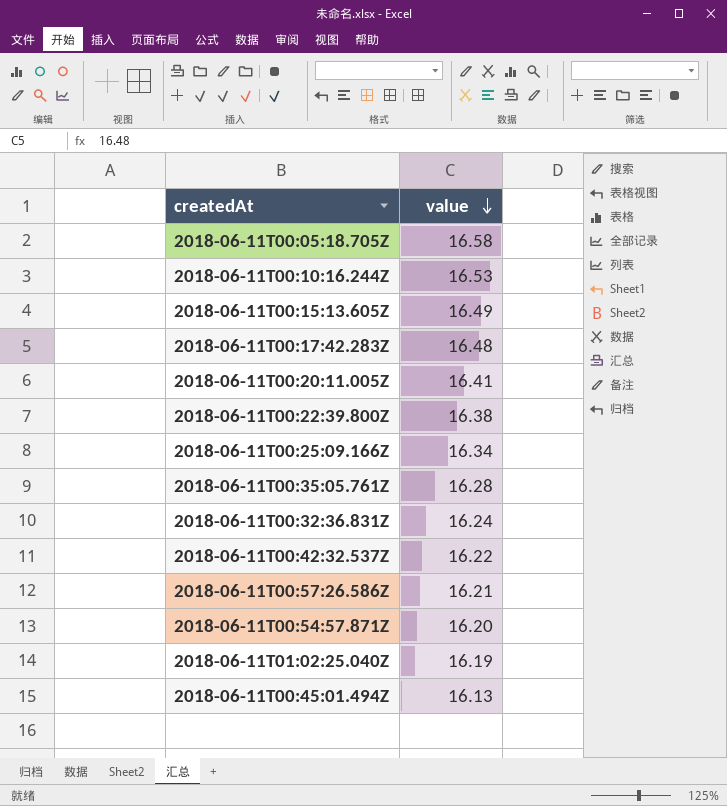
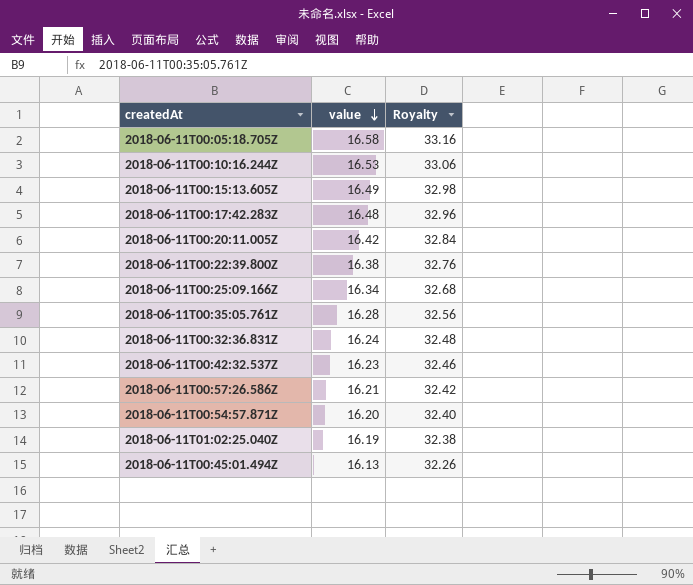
column Royalty | formula: none -> [value] * 2
2018-06-11T00:20:11.005Z | value: 16.41 -> 16.42
2018-06-11T00:42:32.537Z | value: 16.22 -> 16.23

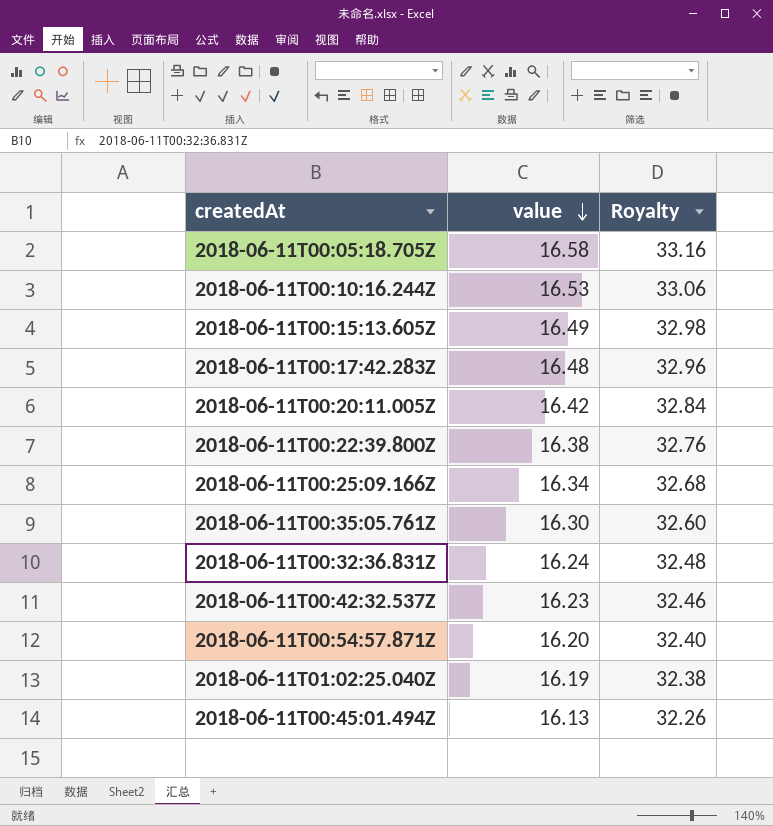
row 2018-06-11T00:57:26.586Z: 16.21 | 32.42 -> none
2018-06-11T00:35:05.761Z | value: 16.28 -> 16.30
2018-06-11T00:35:05.761Z | Royalty: 32.56 -> 32.60

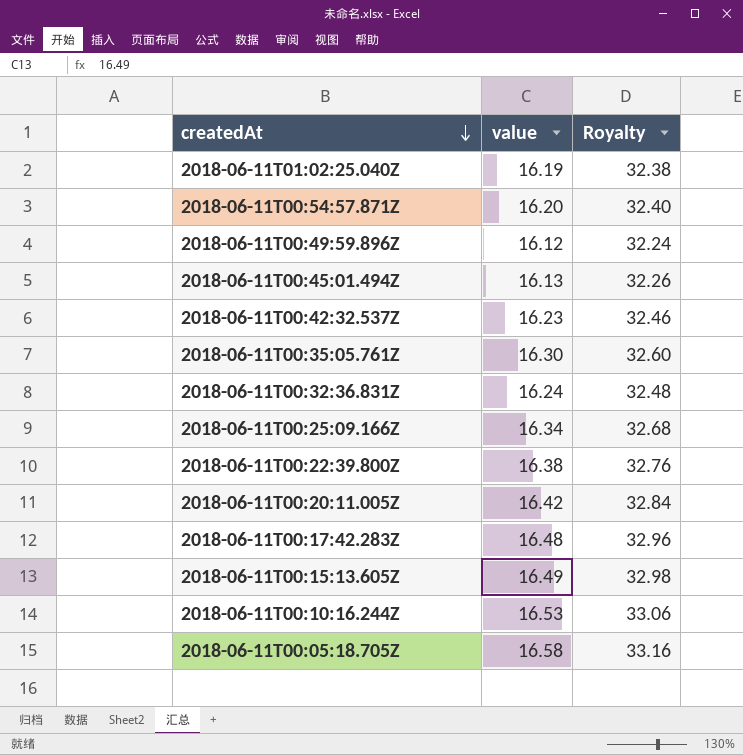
row order: value descending -> createdAt descending
row 2018-06-11T00:49:59.896Z: none -> 16.12 | 32.24

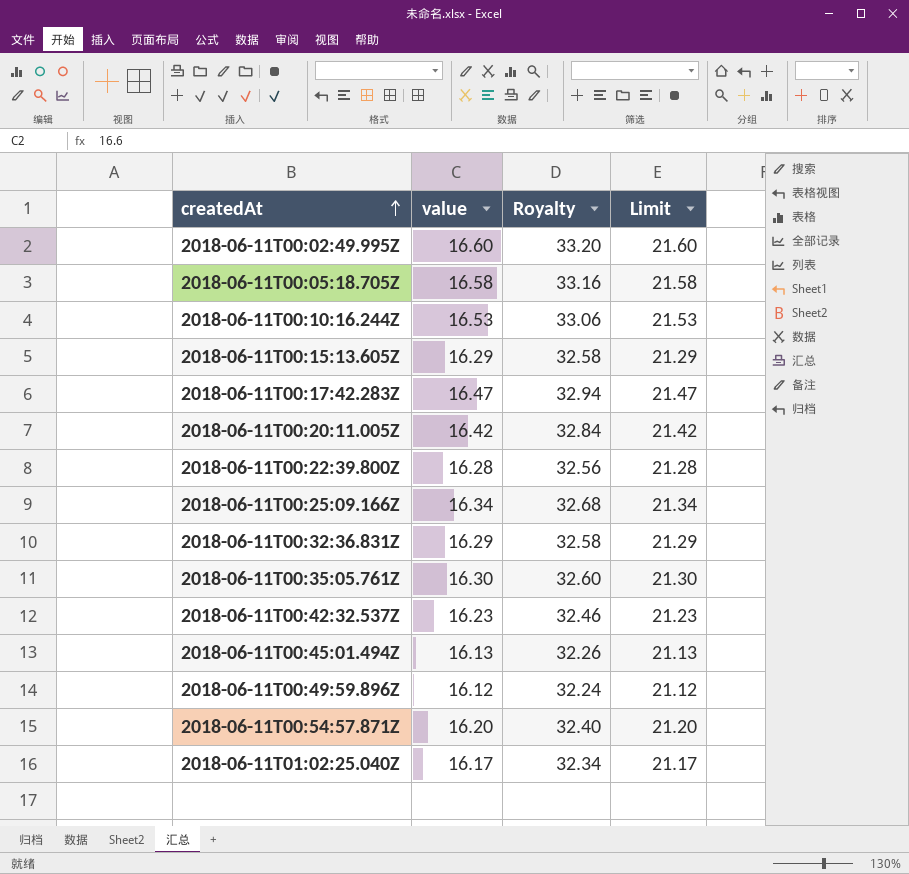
row order: createdAt descending -> createdAt ascending
column Limit | formula: none -> [value] + 5
row 2018-06-11T00:02:49.995Z: none -> 16.60 | 33.20 | 21.60
2018-06-11T00:15:13.605Z | value: 16.49 -> 16.29
2018-06-11T00:15:13.605Z | Royalty: 32.98 -> 32.58
2018-06-11T00:17:42.283Z | value: 16.48 -> 16.47
2018-06-11T00:17:42.283Z | Royalty: 32.96 -> 32.94
2018-06-11T00:22:39.800Z | value: 16.38 -> 16.28
2018-06-11T00:22:39.800Z | Royalty: 32.76 -> 32.56
2018-06-11T00:32:36.831Z | value: 16.24 -> 16.29
2018-06-11T00:32:36.831Z | Royalty: 32.48 -> 32.58
2018-06-11T01:02:25.040Z | value: 16.19 -> 16.17
2018-06-11T01:02:25.040Z | Royalty: 32.38 -> 32.34

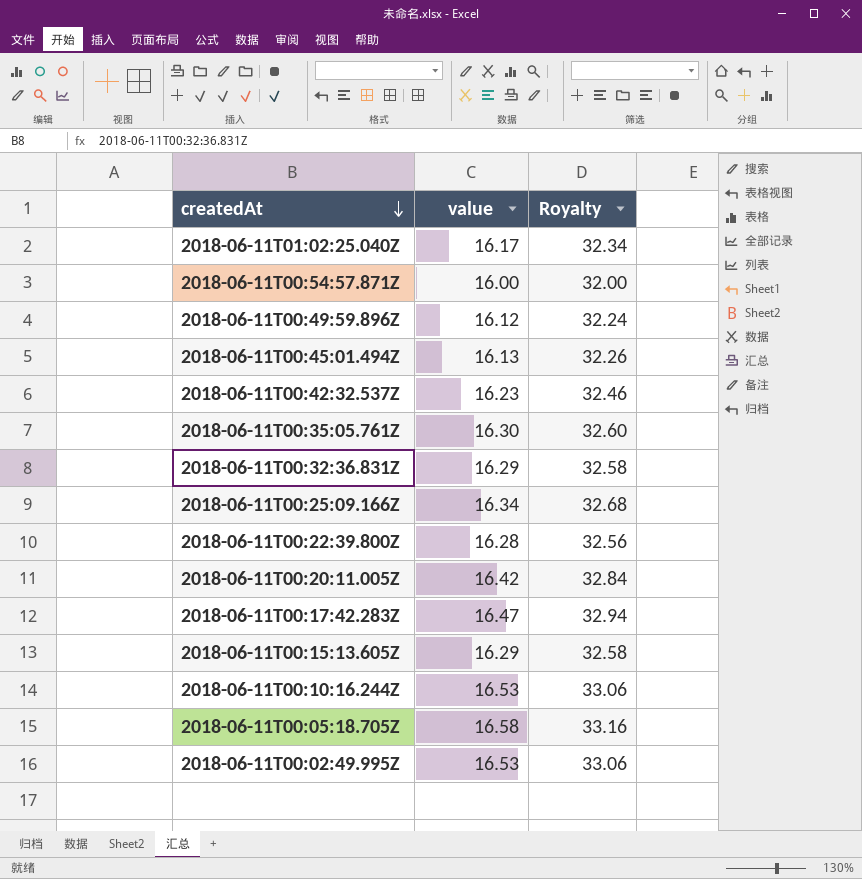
row order: createdAt ascending -> createdAt descending
column Limit | formula: [value] + 5 -> none
2018-06-11T00:54:57.871Z | value: 16.20 -> 16.00
2018-06-11T00:54:57.871Z | Royalty: 32.40 -> 32.00
2018-06-11T00:02:49.995Z | value: 16.60 -> 16.53
2018-06-11T00:02:49.995Z | Royalty: 33.20 -> 33.06

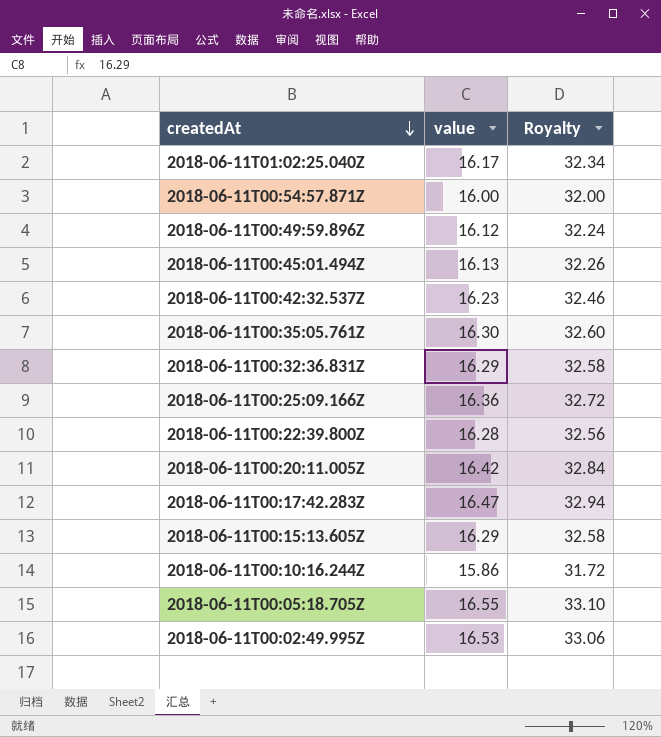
2018-06-11T00:25:09.166Z | value: 16.34 -> 16.36
2018-06-11T00:25:09.166Z | Royalty: 32.68 -> 32.72
2018-06-11T00:10:16.244Z | value: 16.53 -> 15.86
2018-06-11T00:10:16.244Z | Royalty: 33.06 -> 31.72
2018-06-11T00:05:18.705Z | value: 16.58 -> 16.55
2018-06-11T00:05:18.705Z | Royalty: 33.16 -> 33.10

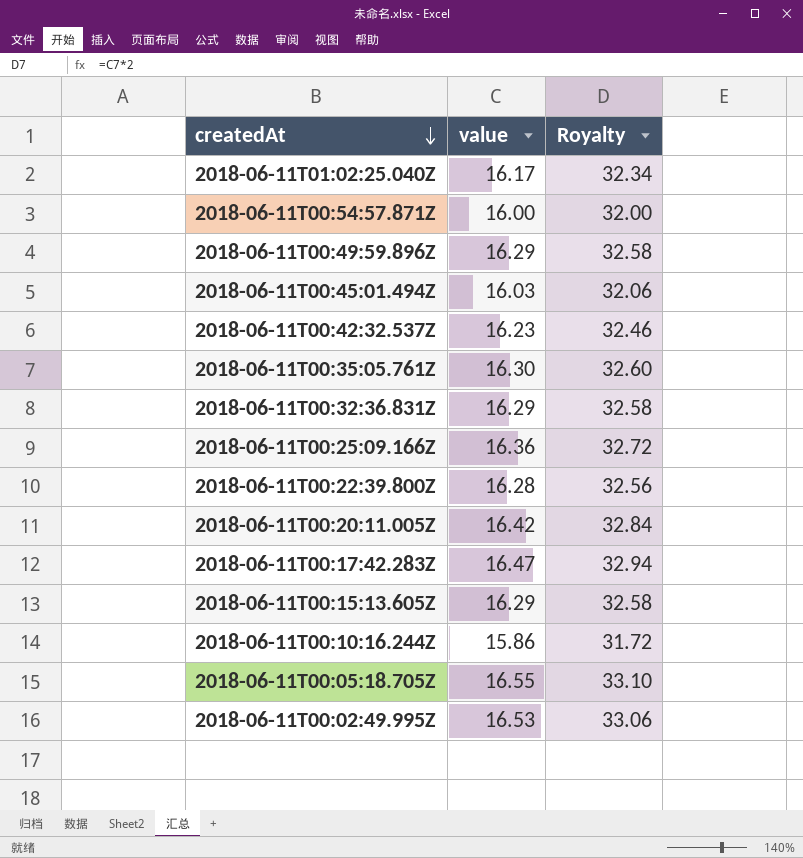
2018-06-11T00:49:59.896Z | value: 16.12 -> 16.29
2018-06-11T00:49:59.896Z | Royalty: 32.24 -> 32.58
2018-06-11T00:45:01.494Z | value: 16.13 -> 16.03
2018-06-11T00:45:01.494Z | Royalty: 32.26 -> 32.06

